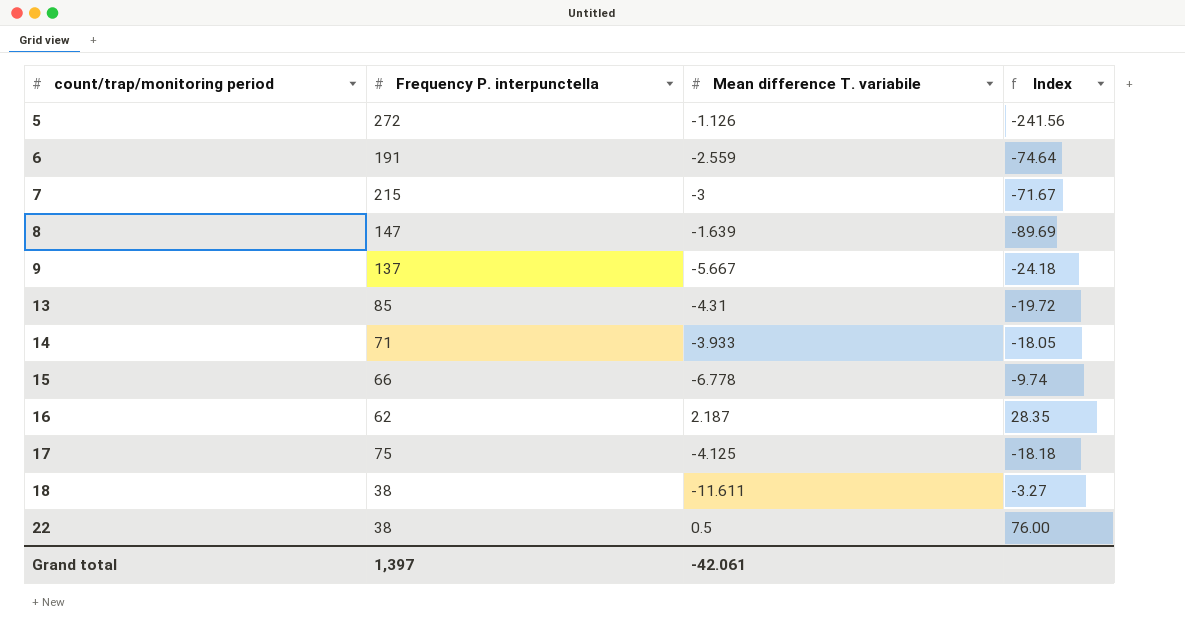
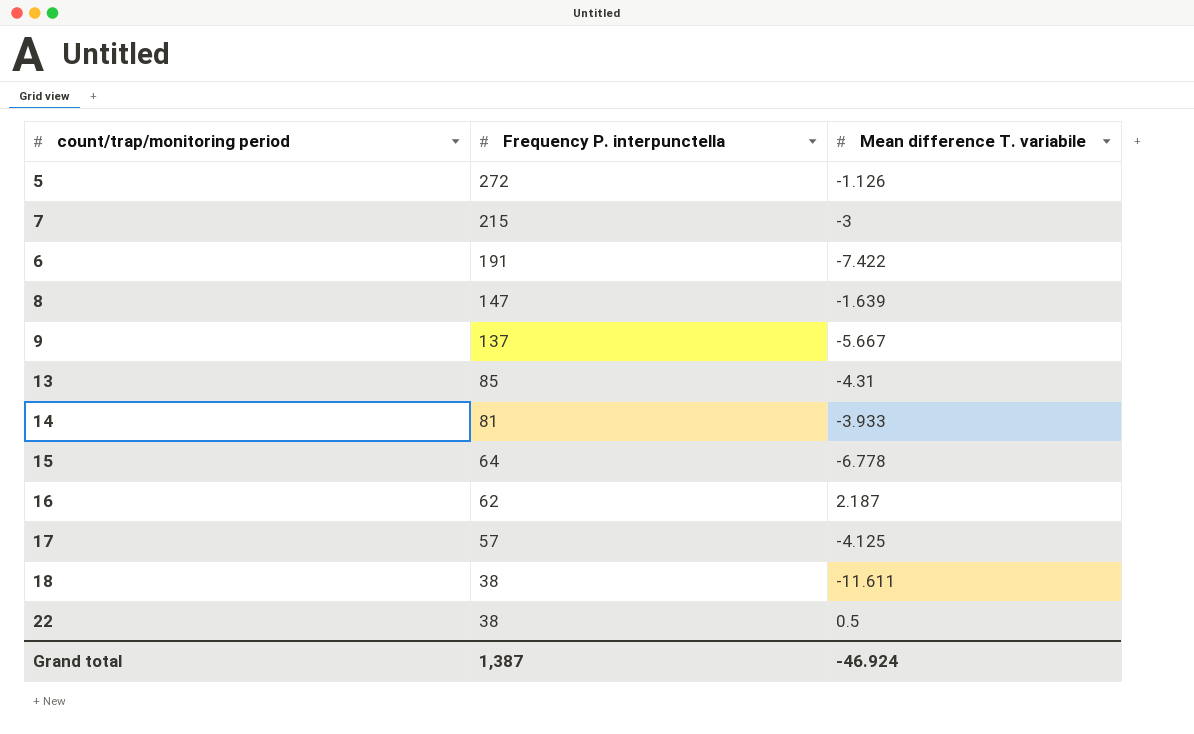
row order: count/trap/monitoring period ascending -> Frequency P. interpunctella descending
column Index | formula: [Frequency P. interpunctella] / [Mean difference T. variabile] -> none
6 | Mean difference T. variabile: -2.559 -> -7.422
14 | Frequency P. interpunctella: 71 -> 81
15 | Frequency P. interpunctella: 66 -> 64
17 | Frequency P. interpunctella: 75 -> 57
Grand total | Frequency P. interpunctella: 1,397 -> 1,387
Grand total | Mean difference T. variabile: -42.061 -> -46.924

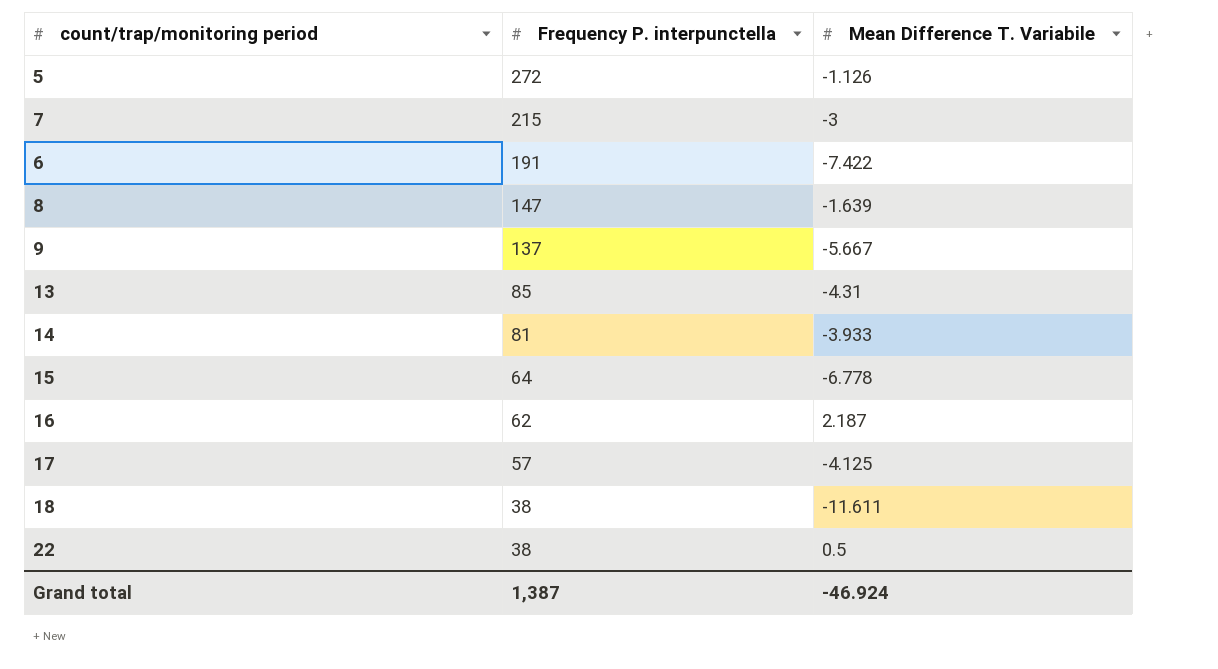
column name: Mean difference T. variabile -> Mean Difference T. Variabile

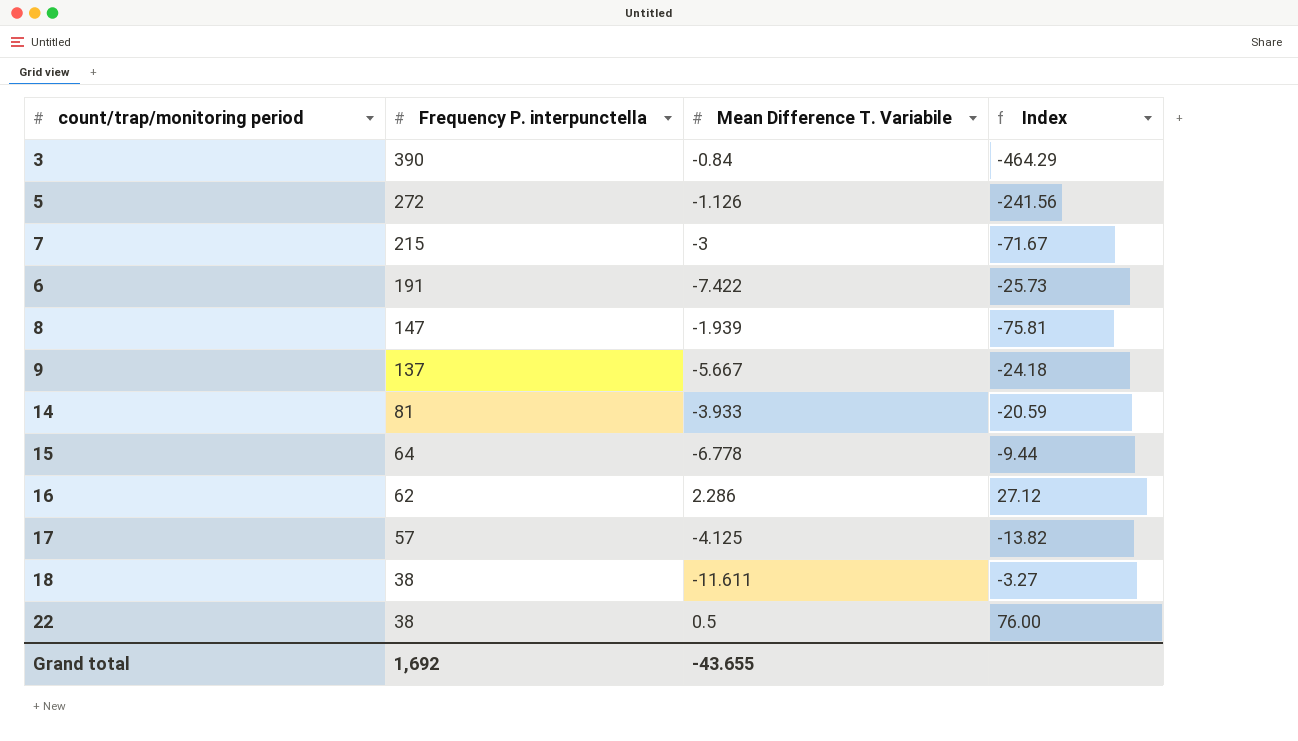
column Index | formula: none -> [Frequency P. interpunctella] / [Mean Difference T. Variabile]
row 13: 85 | -4.31 -> none
row 3: none -> 390 | -0.84 | -464.29
8 | Mean Difference T. Variabile: -1.639 -> -1.939
16 | Mean Difference T. Variabile: 2.187 -> 2.286
Grand total | Frequency P. interpunctella: 1,387 -> 1,692
Grand total | Mean Difference T. Variabile: -46.924 -> -43.655

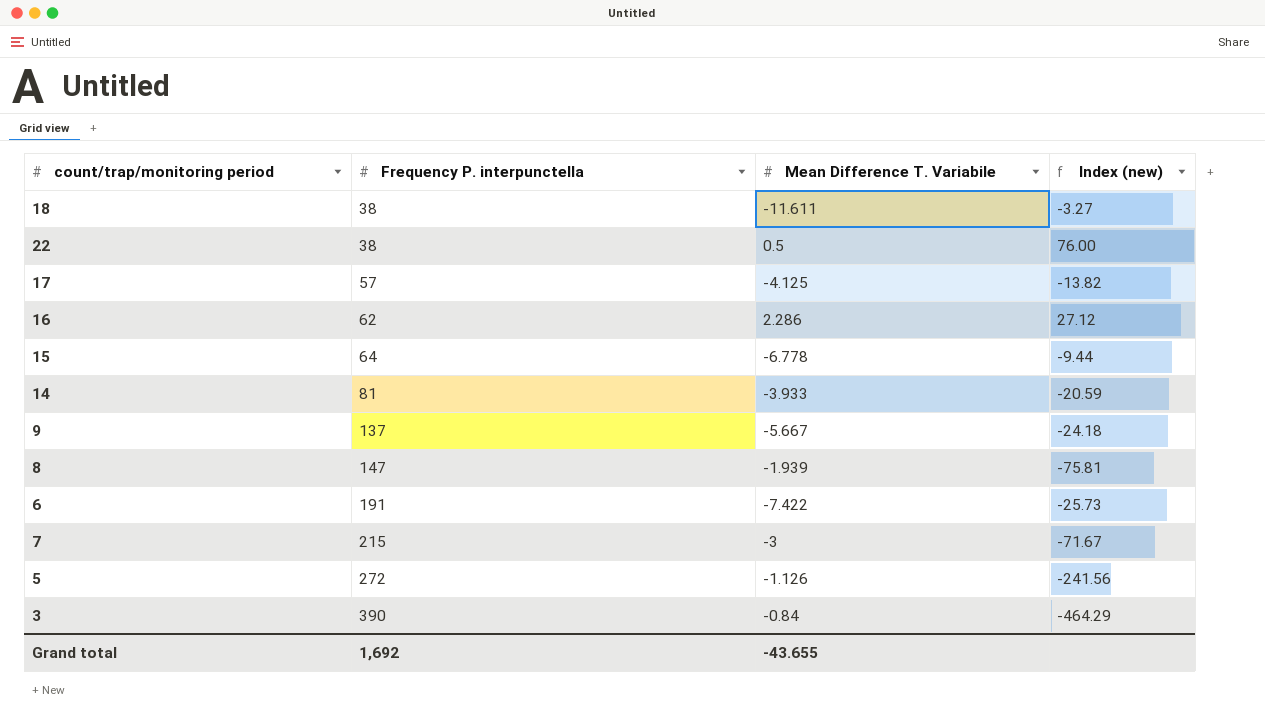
row order: Frequency P. interpunctella descending -> Frequency P. interpunctella ascending
column name: Index -> Index (new)

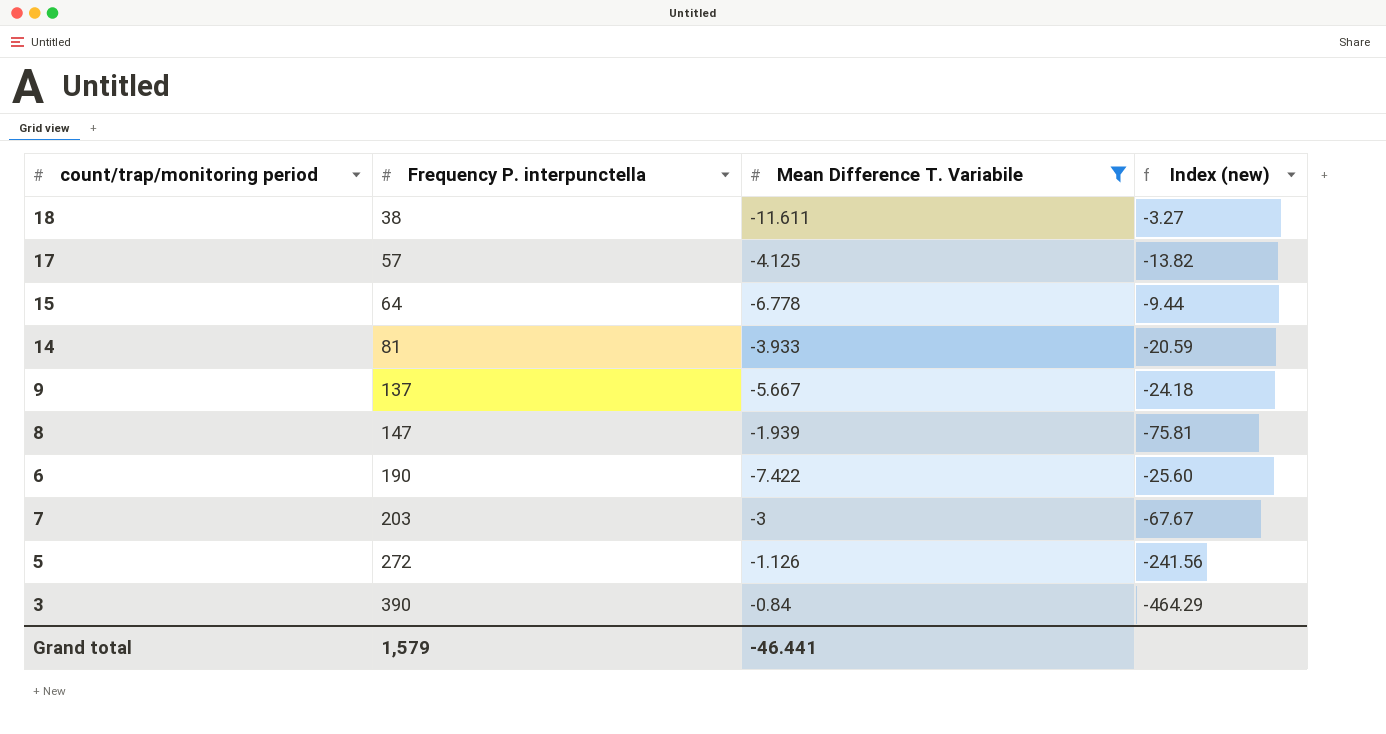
filter: none -> Mean Difference T. Variabile <= -0.84
6 | Frequency P. interpunctella: 191 -> 190
6 | Index (new): -25.73 -> -25.60
7 | Frequency P. interpunctella: 215 -> 203
7 | Index (new): -71.67 -> -67.67
Grand total | Frequency P. interpunctella: 1,692 -> 1,579
Grand total | Mean Difference T. Variabile: -43.655 -> -46.441

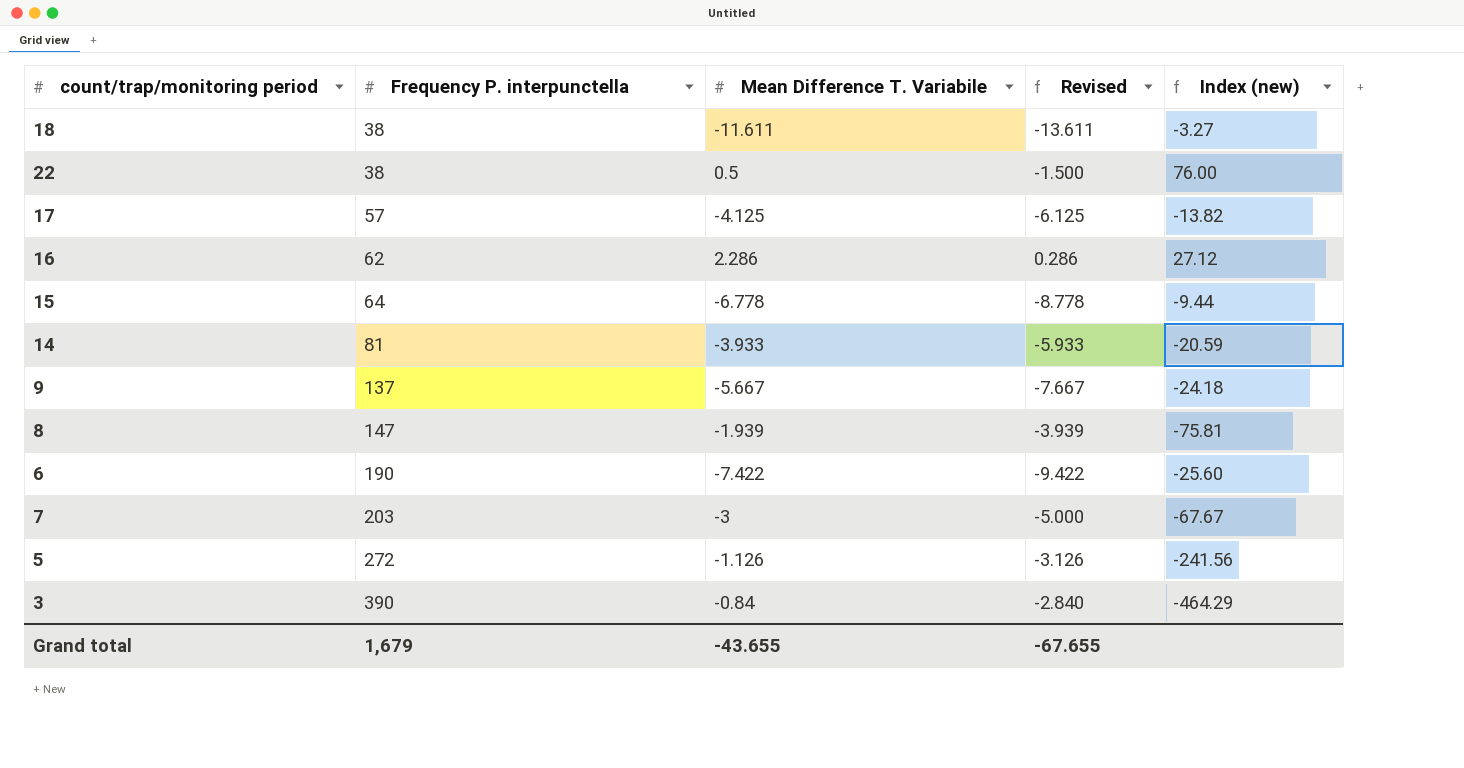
filter: Mean Difference T. Variabile <= -0.84 -> none
column Revised | formula: none -> [Mean Difference T. Variabile] - 2
Grand total | Frequency P. interpunctella: 1,579 -> 1,679
Grand total | Mean Difference T. Variabile: -46.441 -> -43.655

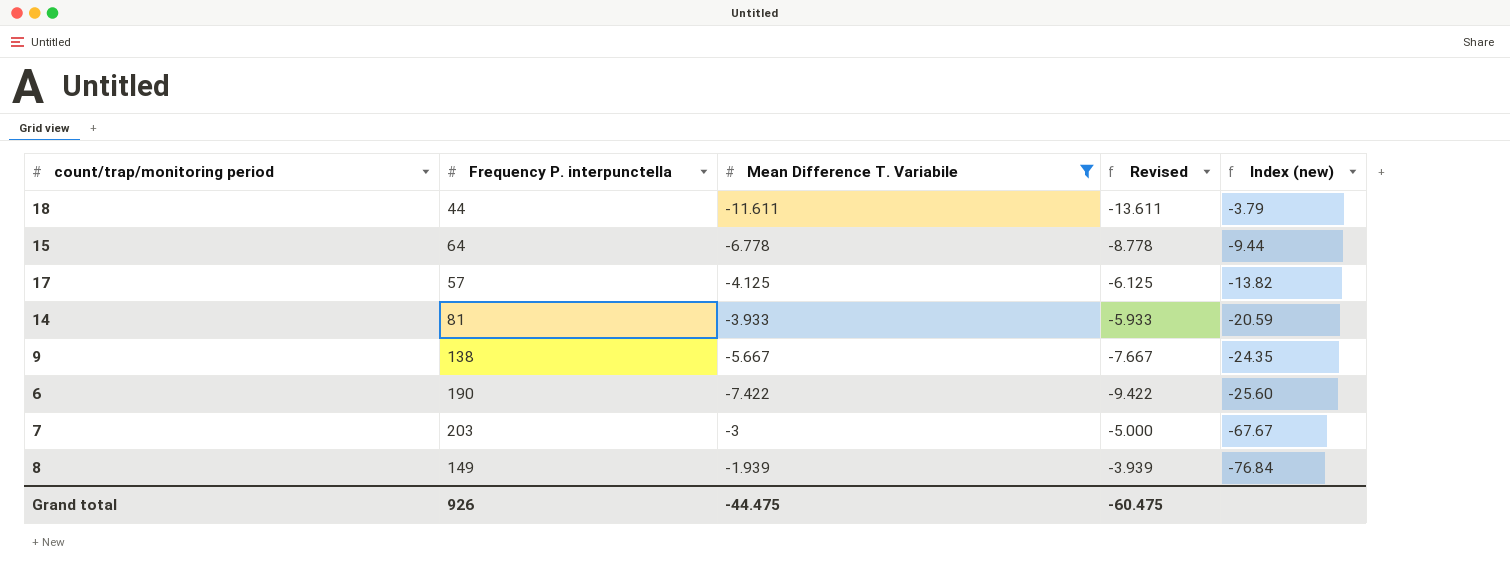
filter: none -> Mean Difference T. Variabile <= -1.939
row order: Frequency P. interpunctella ascending -> Index (new) descending
18 | Frequency P. interpunctella: 38 -> 44
18 | Index (new): -3.27 -> -3.79
9 | Frequency P. interpunctella: 137 -> 138
9 | Index (new): -24.18 -> -24.35
8 | Frequency P. interpunctella: 147 -> 149
8 | Index (new): -75.81 -> -76.84
Grand total | Frequency P. interpunctella: 1,679 -> 926
Grand total | Mean Difference T. Variabile: -43.655 -> -44.475
Grand total | Revised: -67.655 -> -60.475

